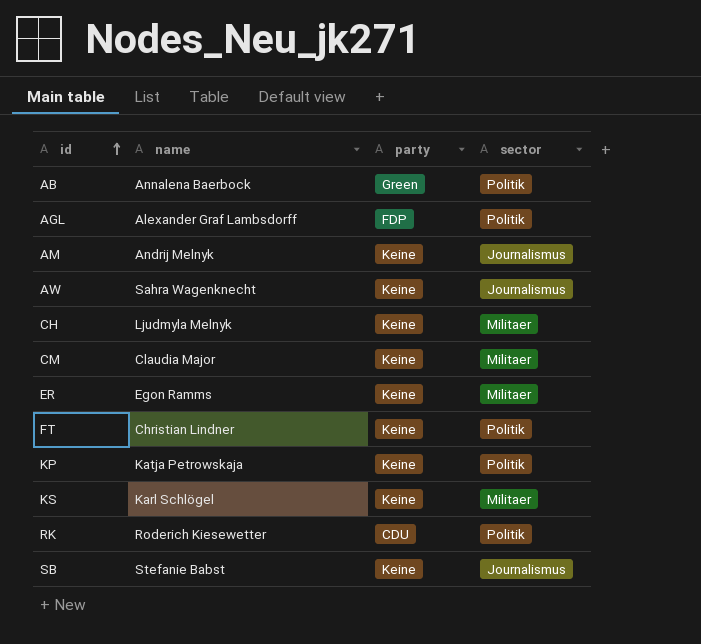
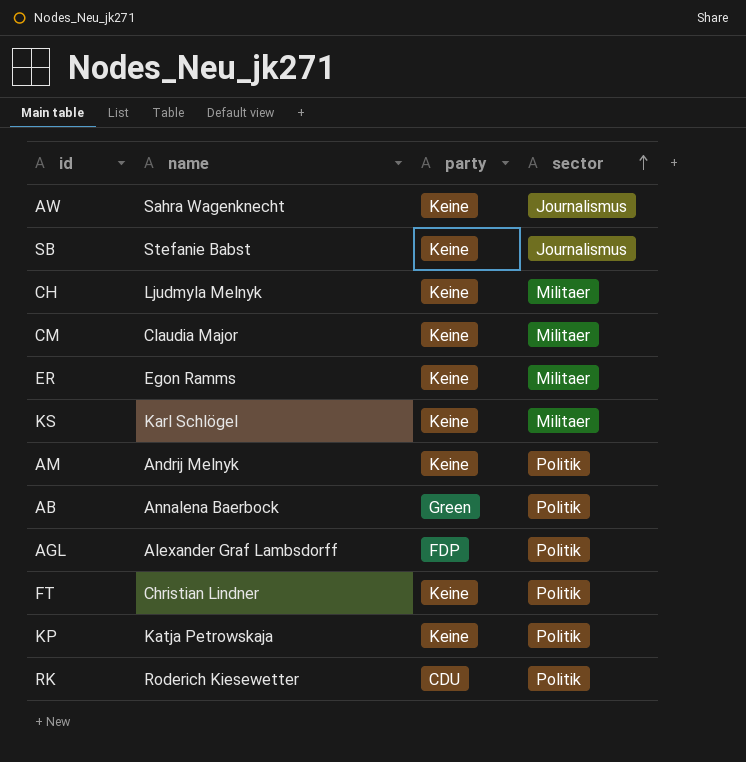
row order: id ascending -> sector ascending
AM | sector: Journalismus -> Politik

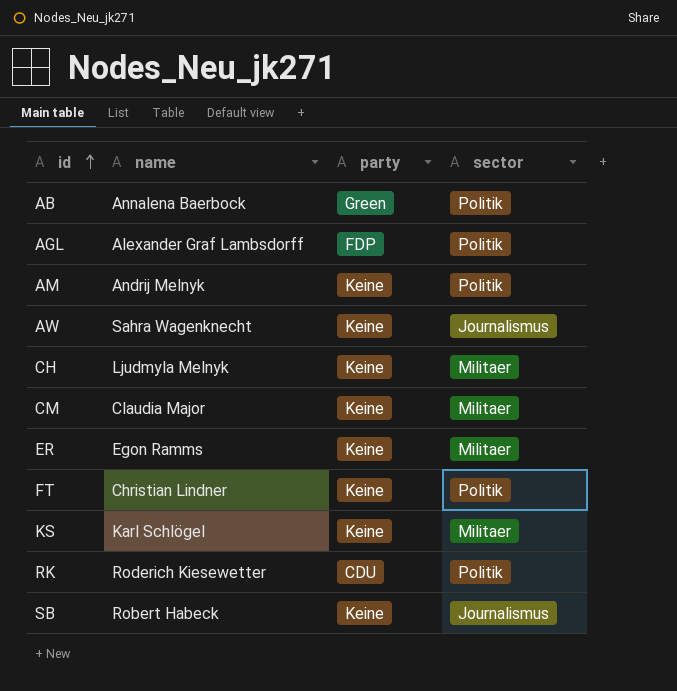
row order: sector ascending -> id ascending
row KP: Katja Petrowskaja | Keine | Politik -> none
SB | name: Stefanie Babst -> Robert Habeck

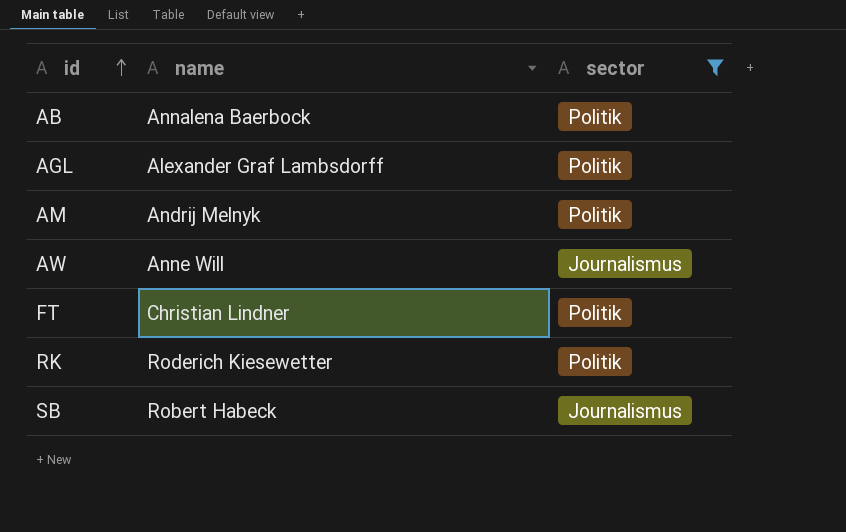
filter: none -> sector != Militaer
column party | position: 3 -> none
AW | name: Sahra Wagenknecht -> Anne Will

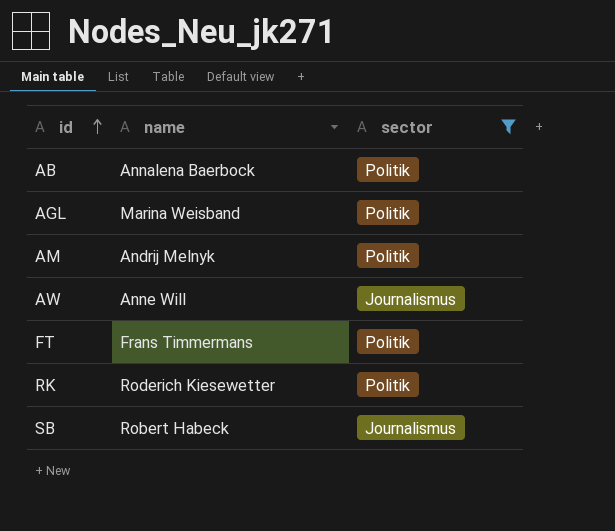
AGL | name: Alexander Graf Lambsdorff -> Marina Weisband
FT | name: Christian Lindner -> Frans Timmermans

